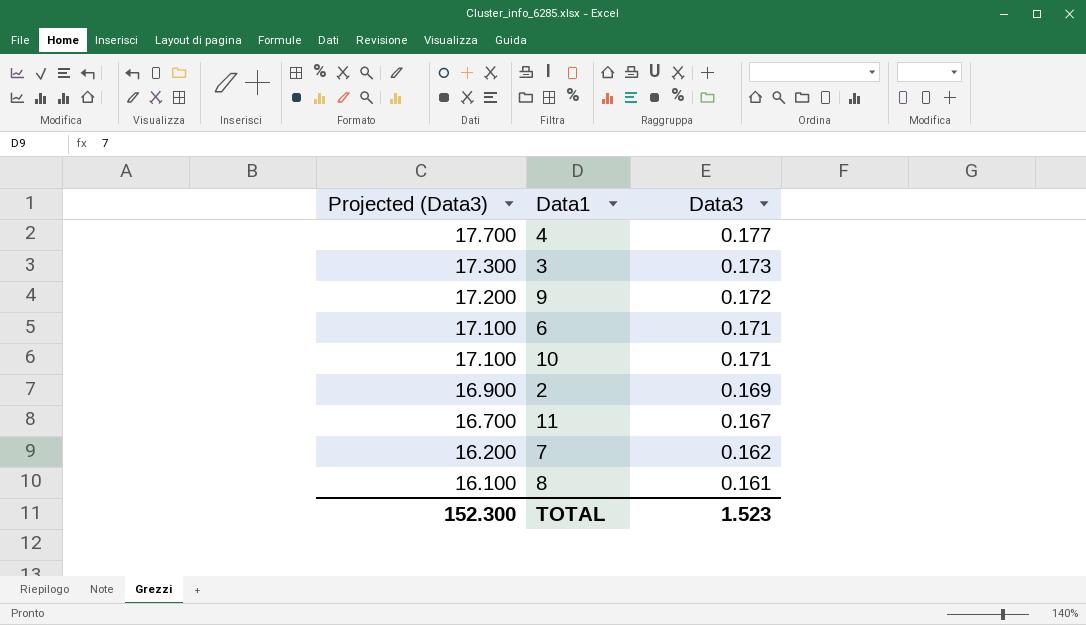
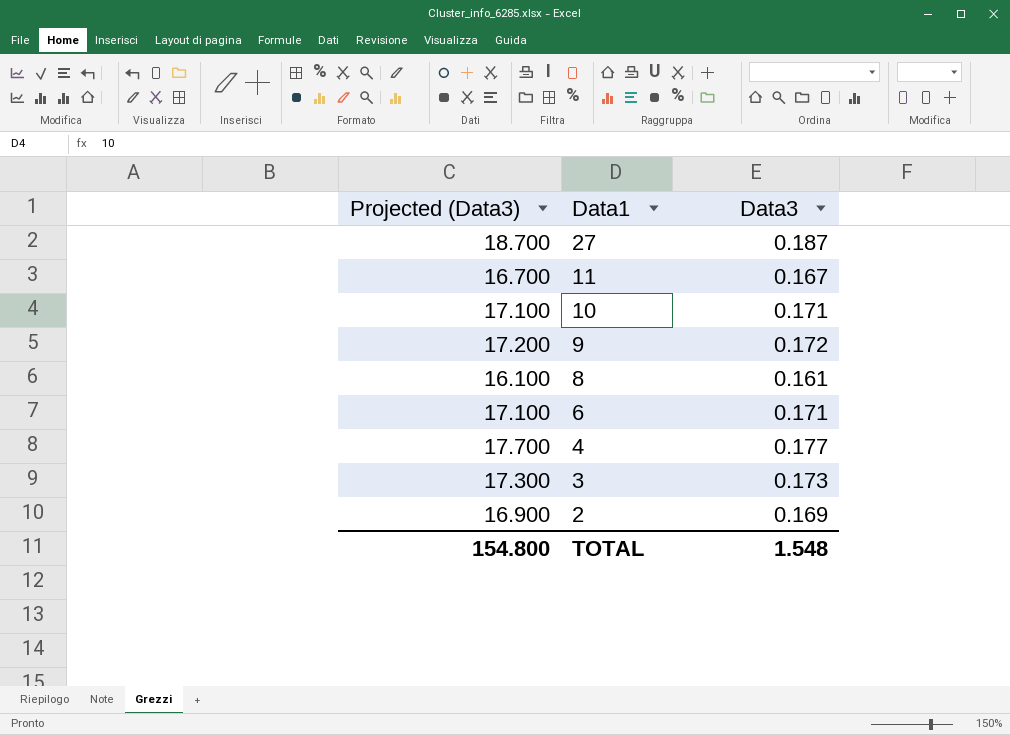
row order: Projected (Data3) descending -> Data1 descending
row 7: 16.200 | 0.162 -> none
row 27: none -> 18.700 | 0.187
TOTAL | Projected (Data3): 152.300 -> 154.800
TOTAL | Data3: 1.523 -> 1.548

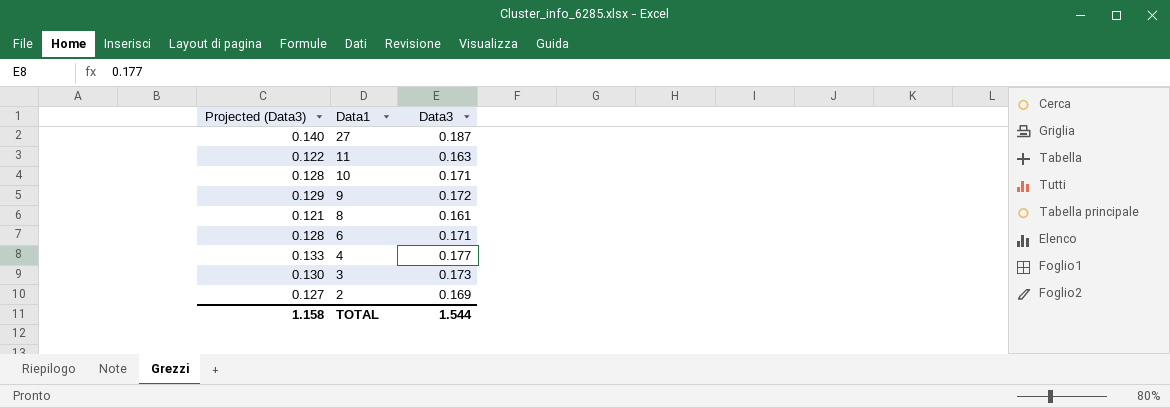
column Projected (Data3) | formula: [Data3] * 100 -> [Data3] * 0.75
11 | Data3: 0.167 -> 0.163
TOTAL | Projected (Data3): 154.800 -> 1.158
TOTAL | Data3: 1.548 -> 1.544

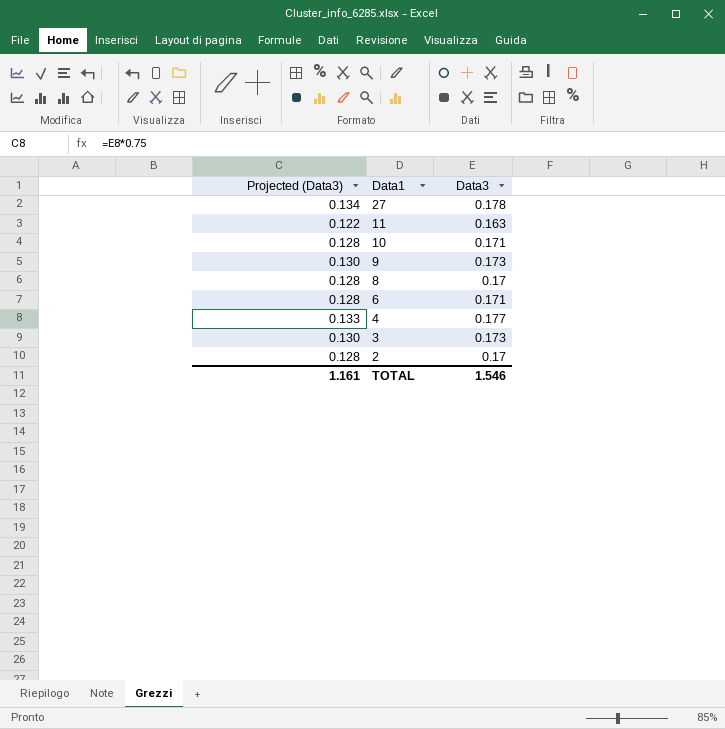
27 | Projected (Data3): 0.140 -> 0.134
27 | Data3: 0.187 -> 0.178
9 | Projected (Data3): 0.129 -> 0.130
9 | Data3: 0.172 -> 0.173
8 | Projected (Data3): 0.121 -> 0.128
8 | Data3: 0.161 -> 0.17
2 | Projected (Data3): 0.127 -> 0.128
2 | Data3: 0.169 -> 0.17
TOTAL | Projected (Data3): 1.158 -> 1.161
TOTAL | Data3: 1.544 -> 1.546

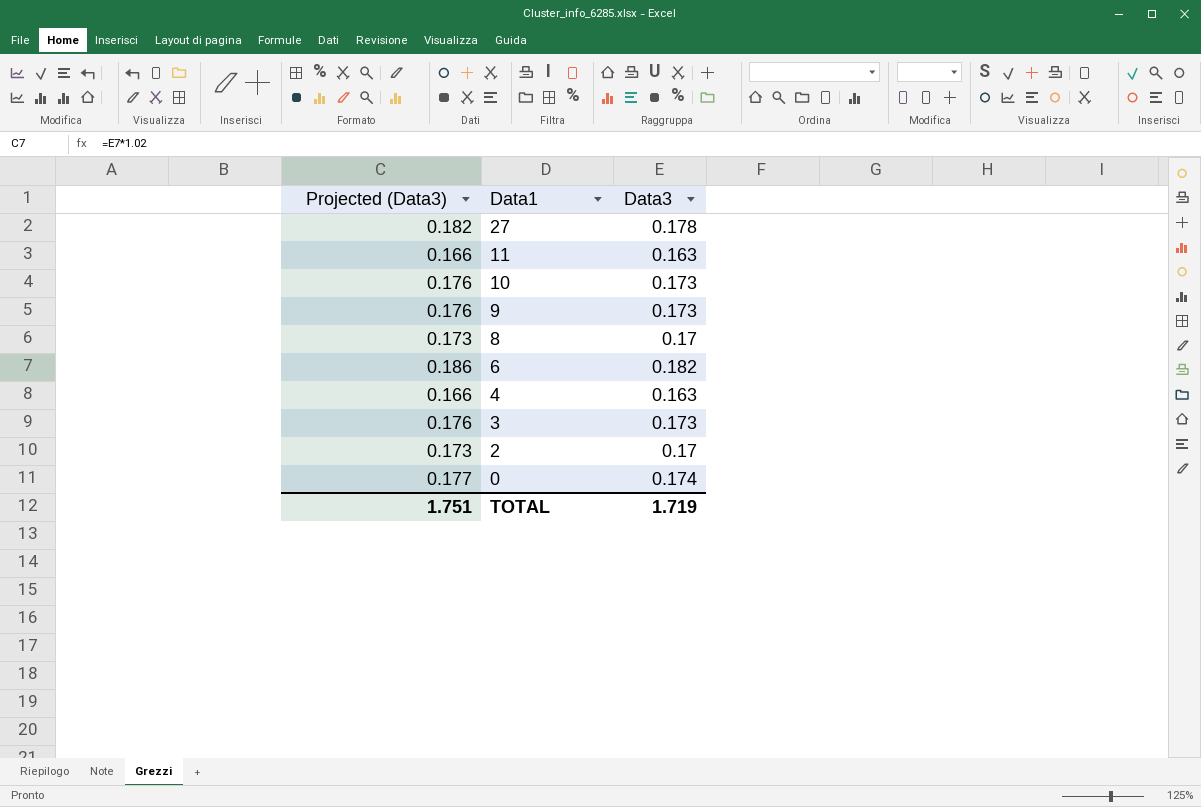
column Projected (Data3) | formula: [Data3] * 0.75 -> [Data3] * 1.02
10 | Data3: 0.171 -> 0.173
6 | Data3: 0.171 -> 0.182
4 | Data3: 0.177 -> 0.163
row 0: none -> 0.177 | 0.174
TOTAL | Projected (Data3): 1.161 -> 1.751
TOTAL | Data3: 1.546 -> 1.719

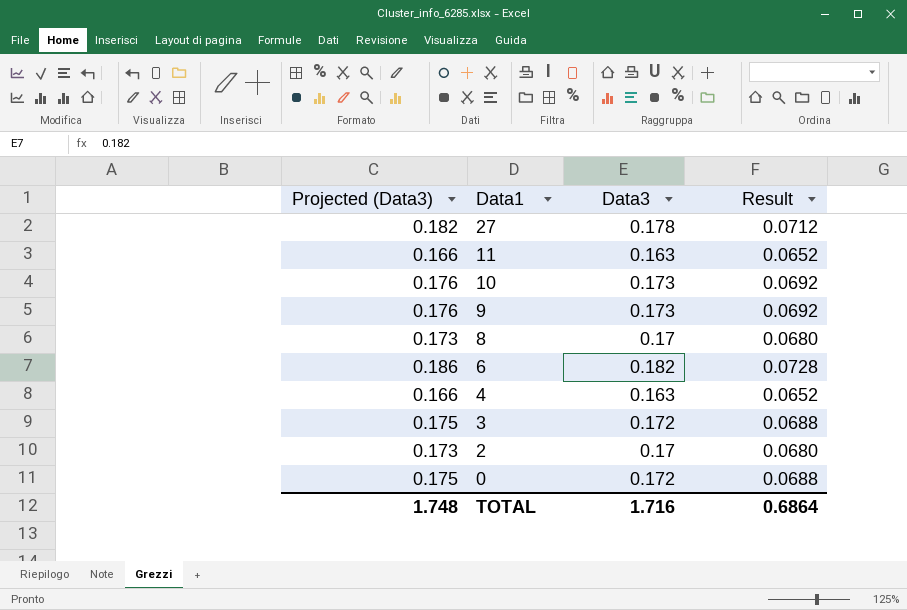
column Result | formula: none -> [Data3] * 0.4
3 | Projected (Data3): 0.176 -> 0.175
3 | Data3: 0.173 -> 0.172
0 | Projected (Data3): 0.177 -> 0.175
0 | Data3: 0.174 -> 0.172
TOTAL | Projected (Data3): 1.751 -> 1.748
TOTAL | Data3: 1.719 -> 1.716

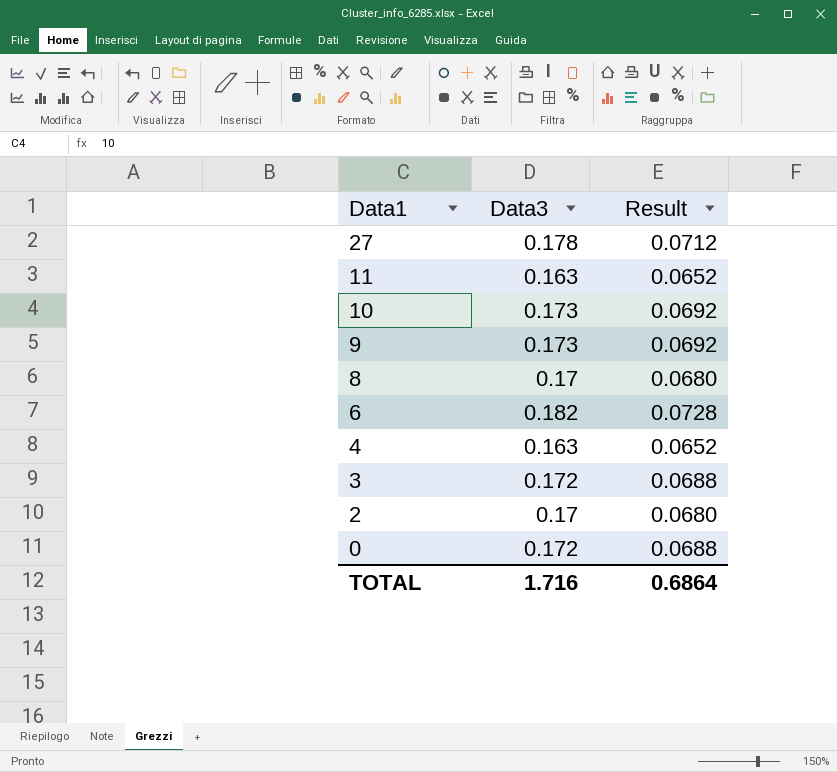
column Projected (Data3) | formula: [Data3] * 1.02 -> none

